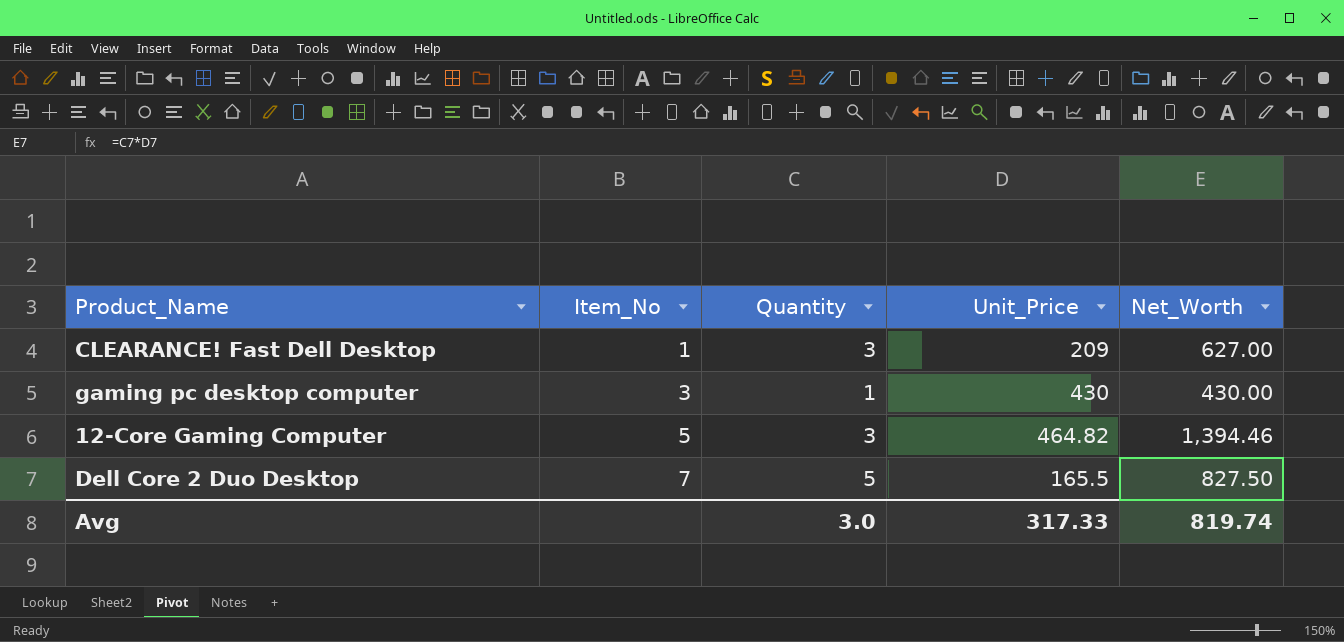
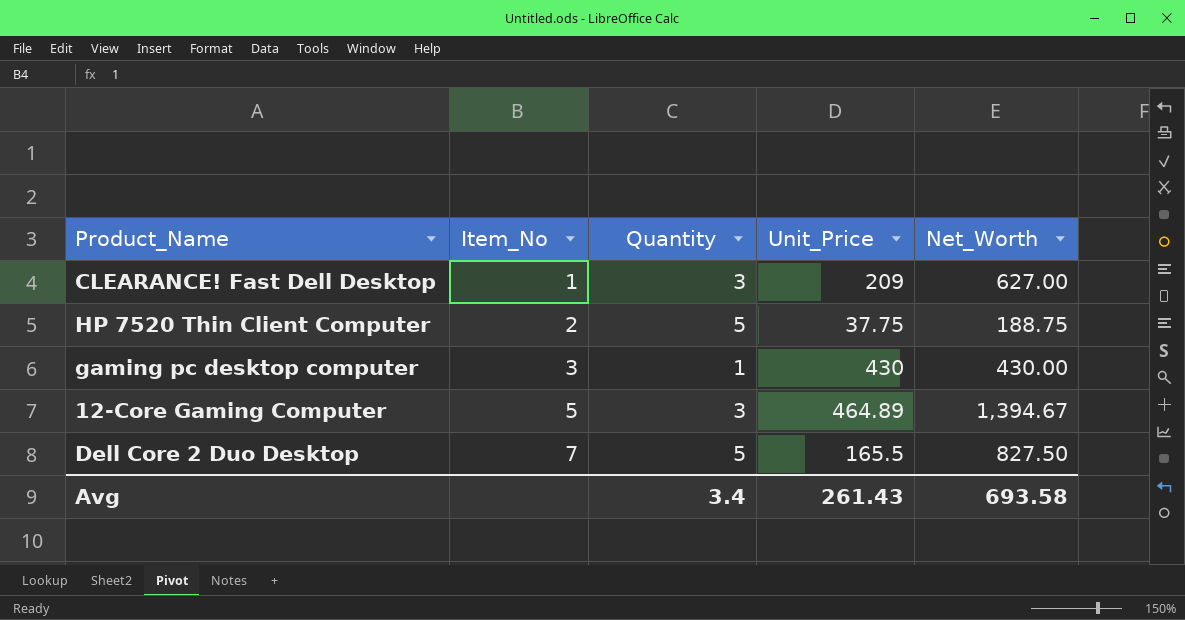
row HP 7520 Thin Client Computer: none -> 2 | 5 | 37.75 | 188.75
12-Core Gaming Computer | Unit_Price: 464.82 -> 464.89
12-Core Gaming Computer | Net_Worth: 1,394.46 -> 1,394.67
Avg | Quantity: 3.0 -> 3.4
Avg | Unit_Price: 317.33 -> 261.43
Avg | Net_Worth: 819.74 -> 693.58

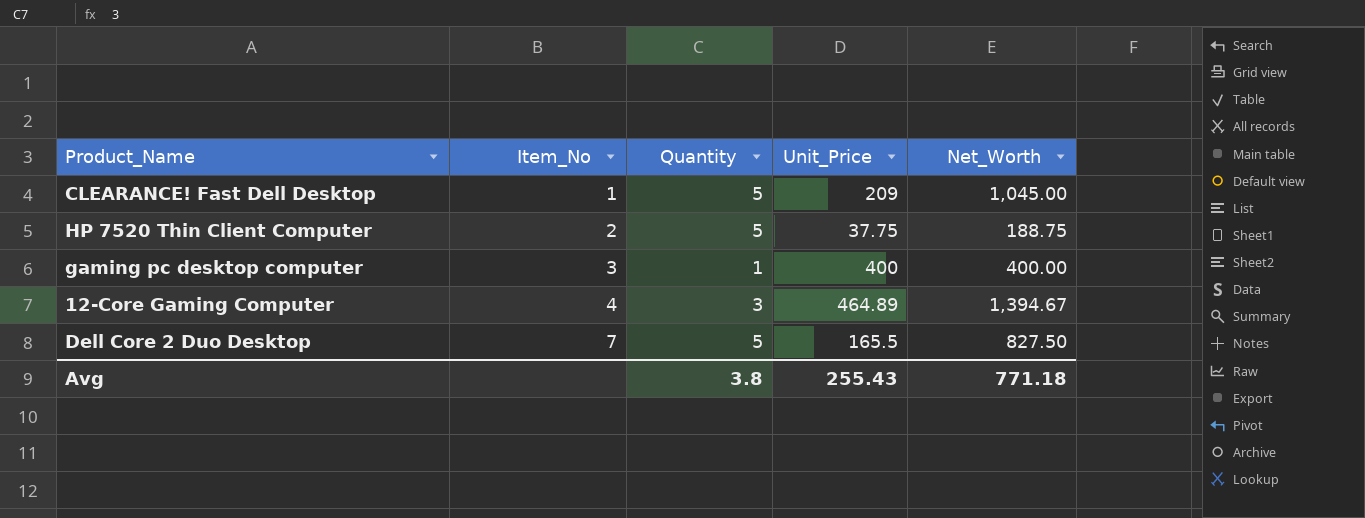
CLEARANCE! Fast Dell Desktop | Quantity: 3 -> 5
CLEARANCE! Fast Dell Desktop | Net_Worth: 627.00 -> 1,045.00
gaming pc desktop computer | Unit_Price: 430 -> 400
gaming pc desktop computer | Net_Worth: 430.00 -> 400.00
12-Core Gaming Computer | Item_No: 5 -> 4
Avg | Quantity: 3.4 -> 3.8
Avg | Unit_Price: 261.43 -> 255.43
Avg | Net_Worth: 693.58 -> 771.18

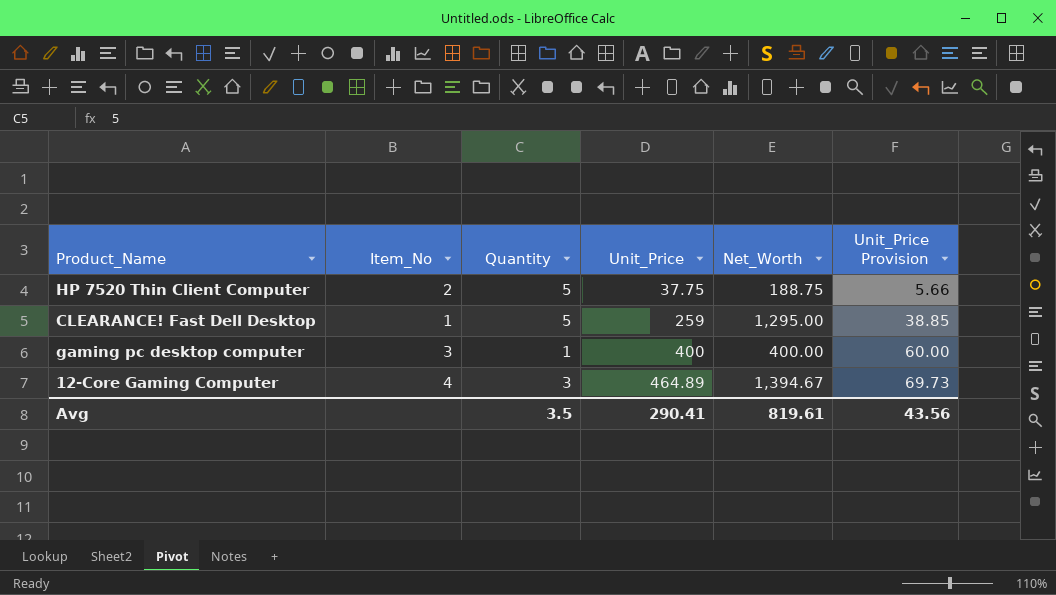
row order: Item_No ascending -> Unit_Price ascending
column Unit_Price Provision | formula: none -> [Unit_Price] * 0.15
row Dell Core 2 Duo Desktop: 7 | 5 | 165.5 | 827.50 -> none
CLEARANCE! Fast Dell Desktop | Unit_Price: 209 -> 259
CLEARANCE! Fast Dell Desktop | Net_Worth: 1,045.00 -> 1,295.00
Avg | Quantity: 3.8 -> 3.5
Avg | Unit_Price: 255.43 -> 290.41
Avg | Net_Worth: 771.18 -> 819.61

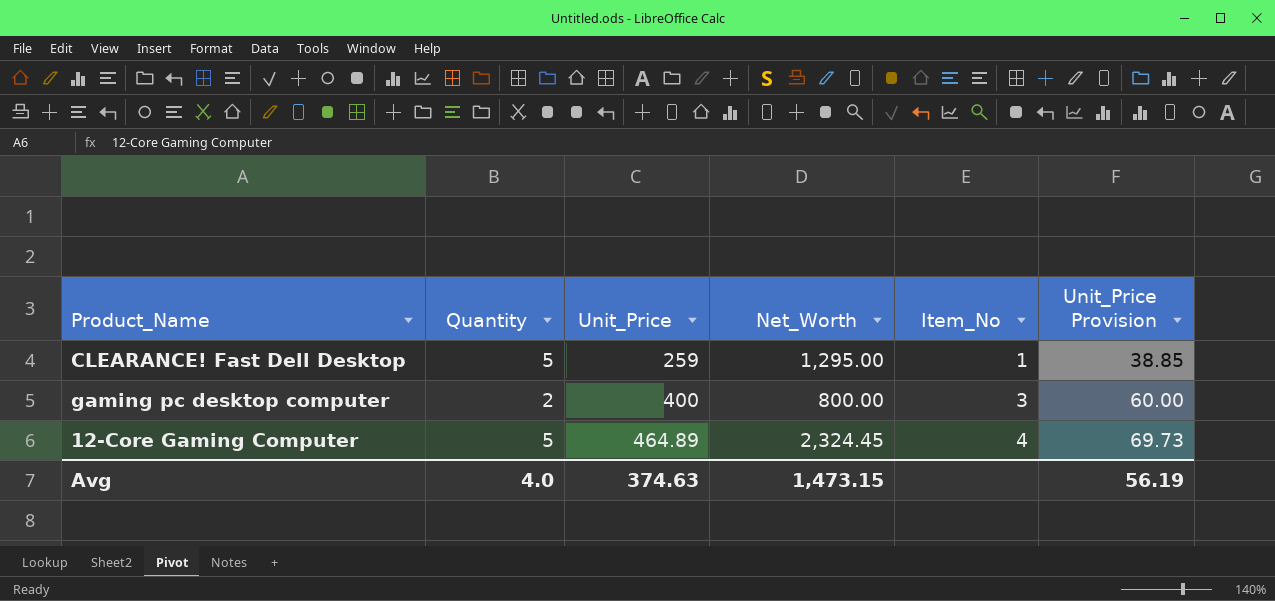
column Item_No | position: 2 -> 5
row HP 7520 Thin Client Computer: 2 | 5 | 37.75 | 188.75 | 5.66 -> none
gaming pc desktop computer | Quantity: 1 -> 2
gaming pc desktop computer | Net_Worth: 400.00 -> 800.00
12-Core Gaming Computer | Quantity: 3 -> 5
12-Core Gaming Computer | Net_Worth: 1,394.67 -> 2,324.45
Avg | Quantity: 3.5 -> 4.0
Avg | Unit_Price: 290.41 -> 374.63
Avg | Net_Worth: 819.61 -> 1,473.15
Avg | Unit_Price Provision: 43.56 -> 56.19

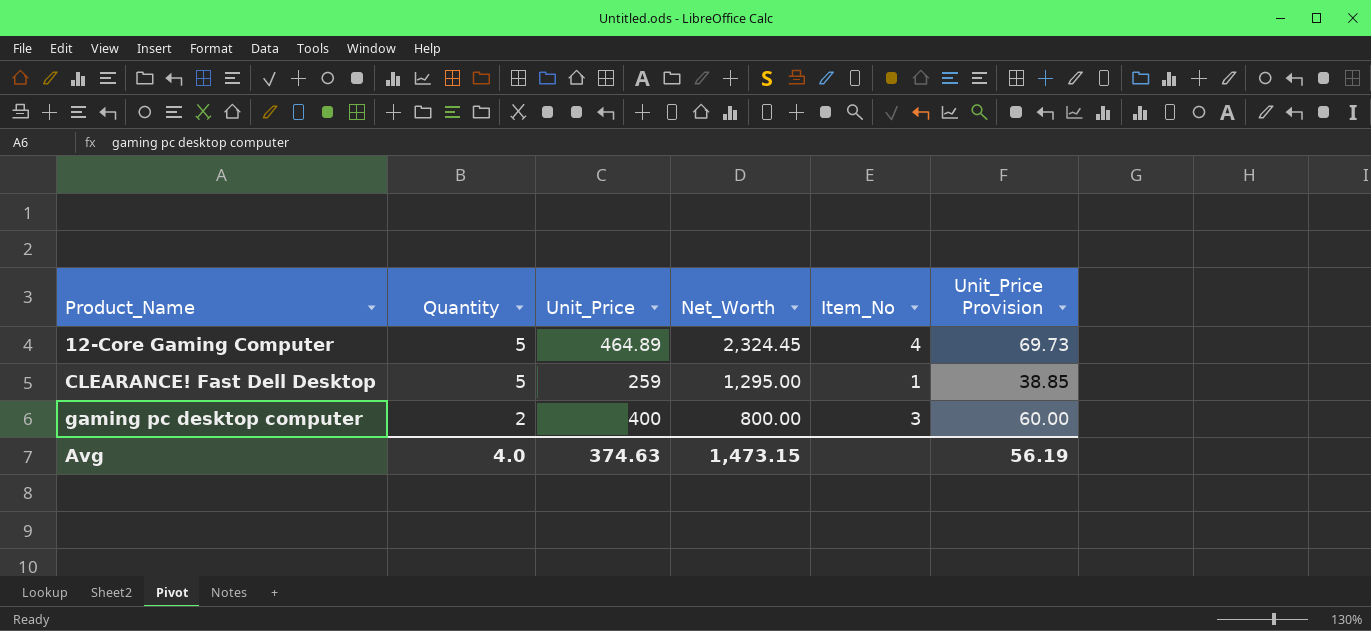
row order: Unit_Price ascending -> Product_Name ascending

